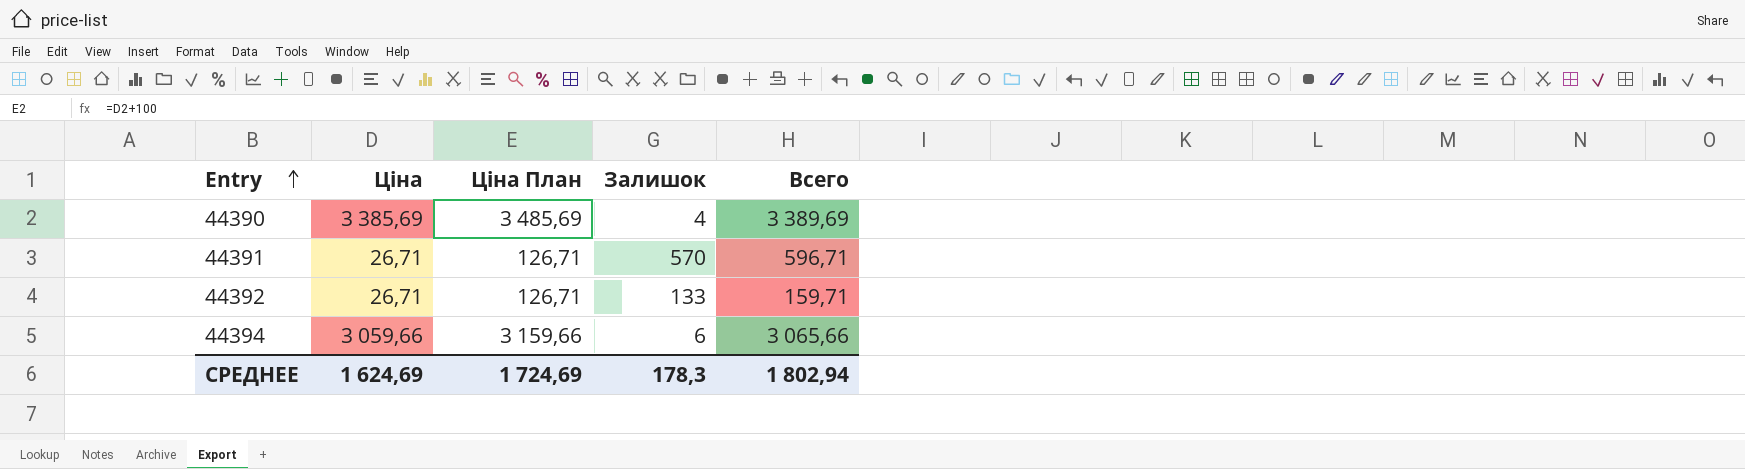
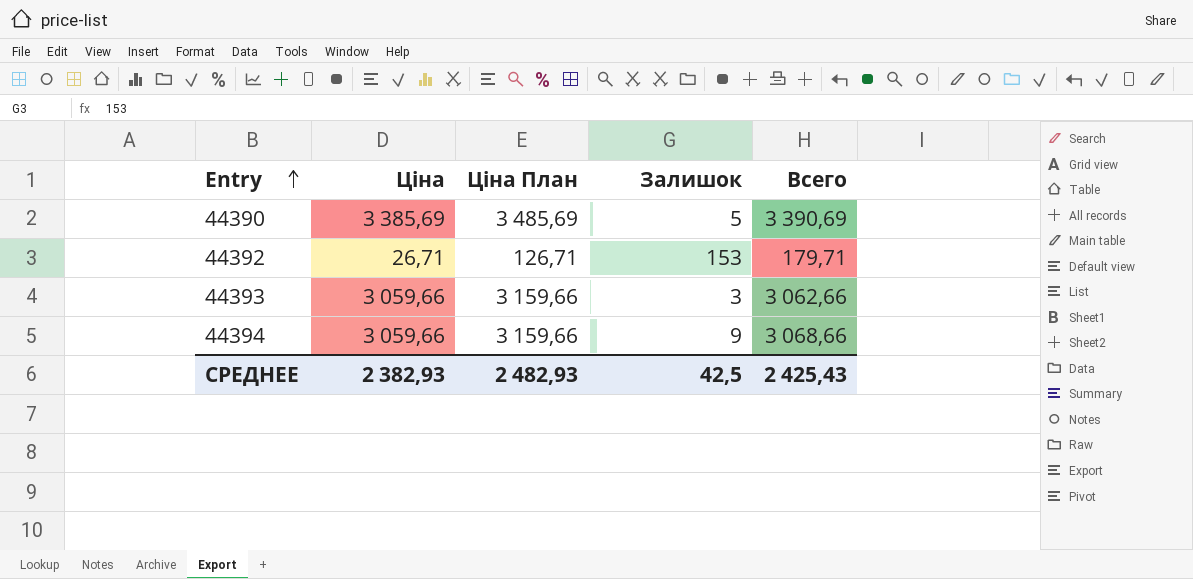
row 44391: 26,71 | 126,71 | 570 | 596,71 -> none
44390 | Залишок: 4 -> 5
44390 | Всего: 3 389,69 -> 3 390,69
44392 | Залишок: 133 -> 153
44392 | Всего: 159,71 -> 179,71
row 44393: none -> 3 059,66 | 3 159,66 | 3 | 3 062,66
44394 | Залишок: 6 -> 9
44394 | Всего: 3 065,66 -> 3 068,66
СРЕДНЕЕ | Ціна: 1 624,69 -> 2 382,93
СРЕДНЕЕ | Ціна План: 1 724,69 -> 2 482,93
СРЕДНЕЕ | Залишок: 178,3 -> 42,5
СРЕДНЕЕ | Всего: 1 802,94 -> 2 425,43

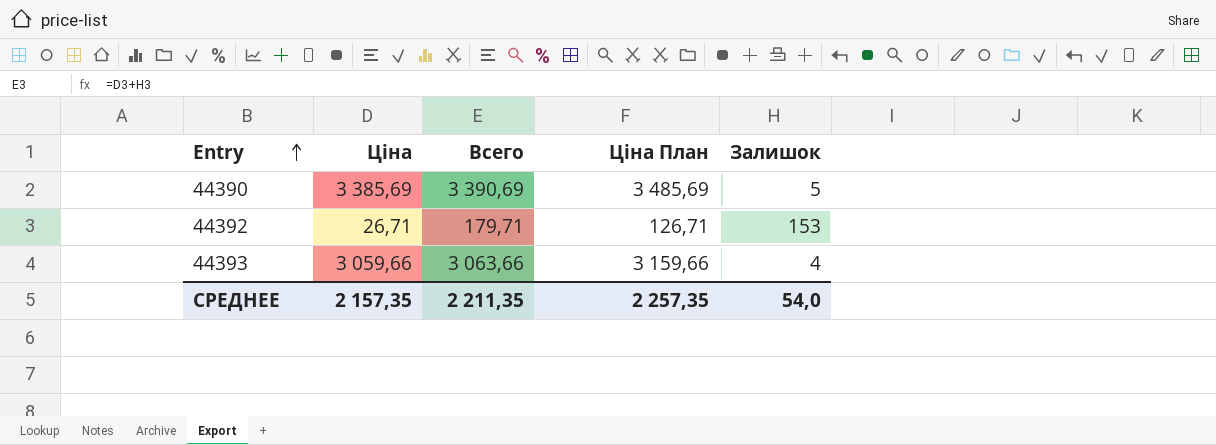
column Всего | position: 5 -> 3
row 44394: 3 059,66 | 3 159,66 | 9 | 3 068,66 -> none
44393 | Всего: 3 062,66 -> 3 063,66
44393 | Залишок: 3 -> 4
СРЕДНЕЕ | Ціна: 2 382,93 -> 2 157,35
СРЕДНЕЕ | Всего: 2 425,43 -> 2 211,35
СРЕДНЕЕ | Ціна План: 2 482,93 -> 2 257,35
СРЕДНЕЕ | Залишок: 42,5 -> 54,0

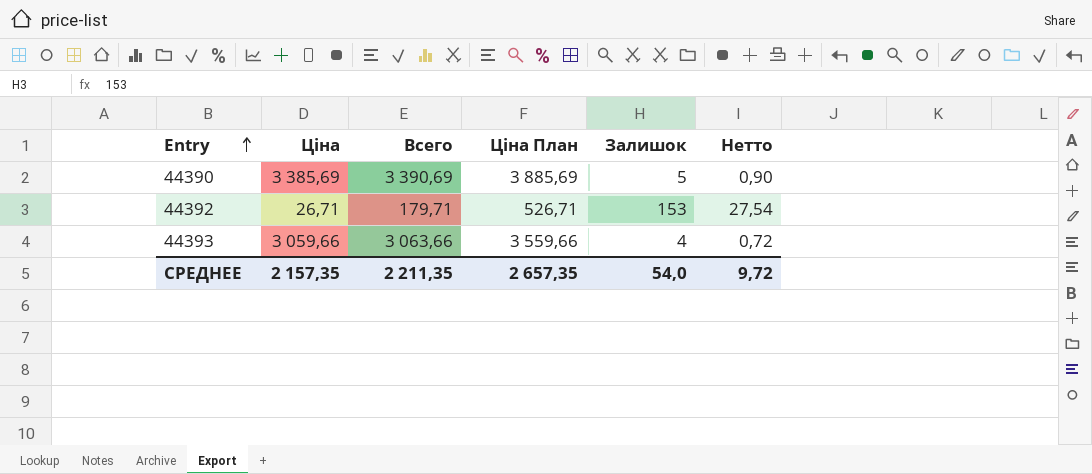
column Ціна План | formula: [Ціна] + 100 -> [Ціна] + 500
column Нетто | formula: none -> [Залишок] * 0,18
СРЕДНЕЕ | Ціна План: 2 257,35 -> 2 657,35

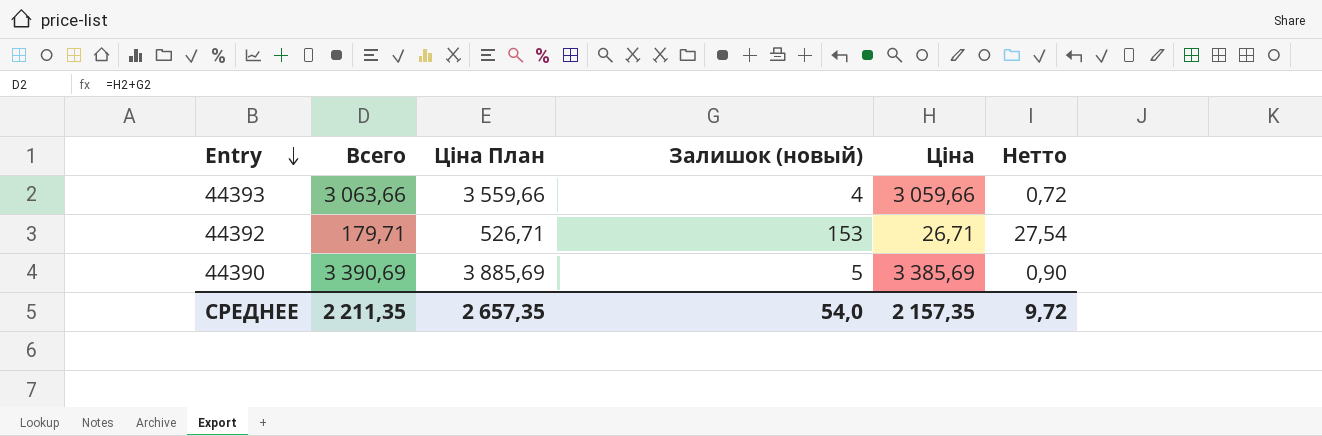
row order: Entry ascending -> Entry descending
column name: Залишок -> Залишок (новый)
column Ціна | position: 2 -> 5

